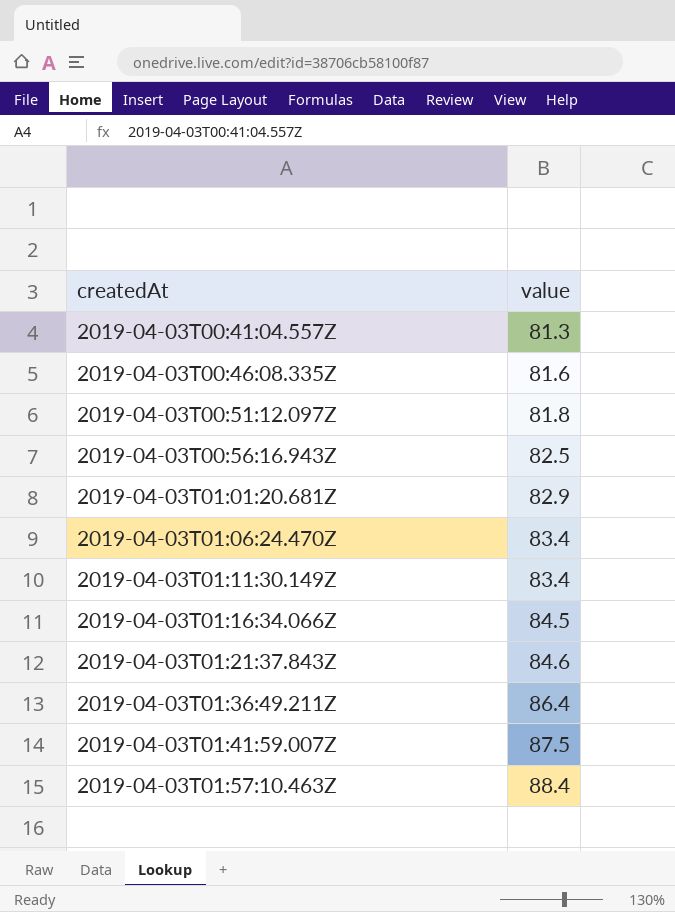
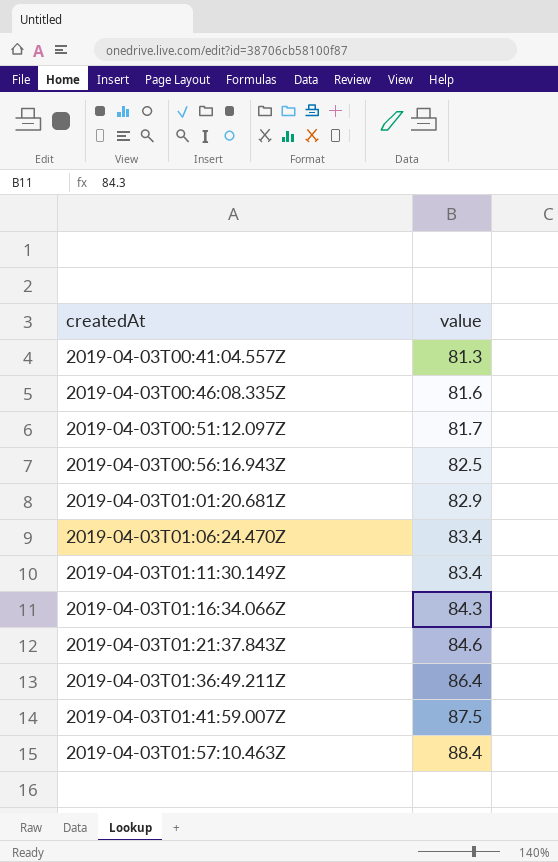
2019-04-03T00:51:12.097Z | value: 81.8 -> 81.7
2019-04-03T01:16:34.066Z | value: 84.5 -> 84.3

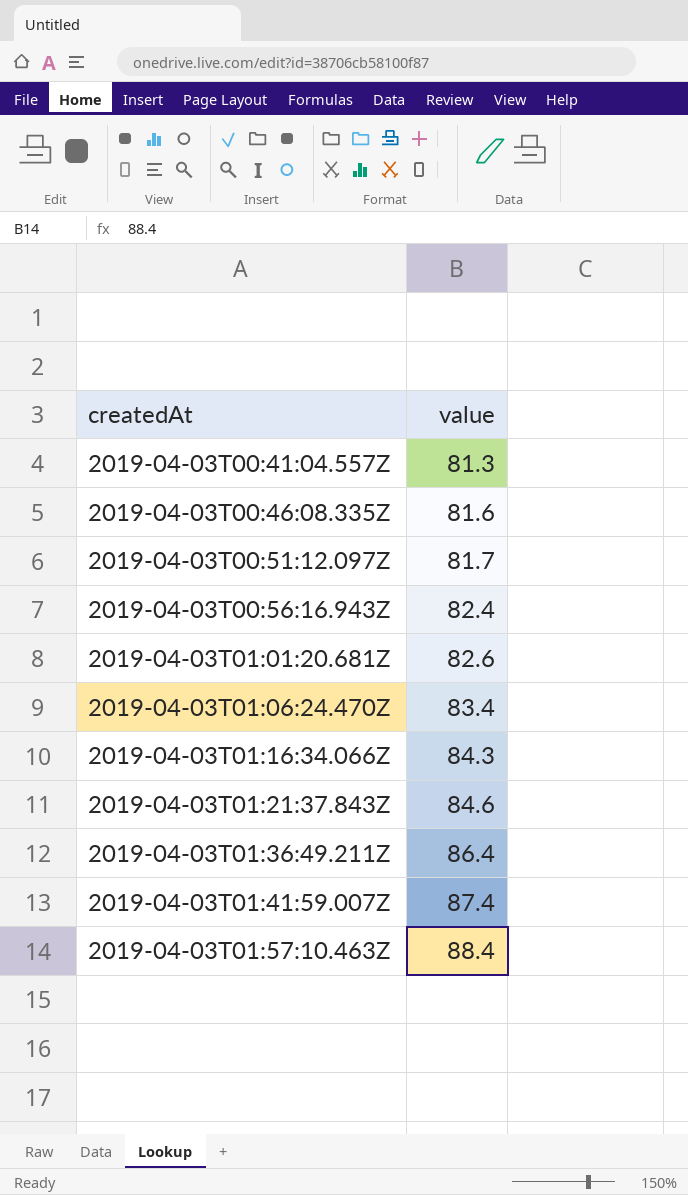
row 2019-04-03T01:11:30.149Z: 83.4 -> none
2019-04-03T00:56:16.943Z | value: 82.5 -> 82.4
2019-04-03T01:01:20.681Z | value: 82.9 -> 82.6
2019-04-03T01:41:59.007Z | value: 87.5 -> 87.4

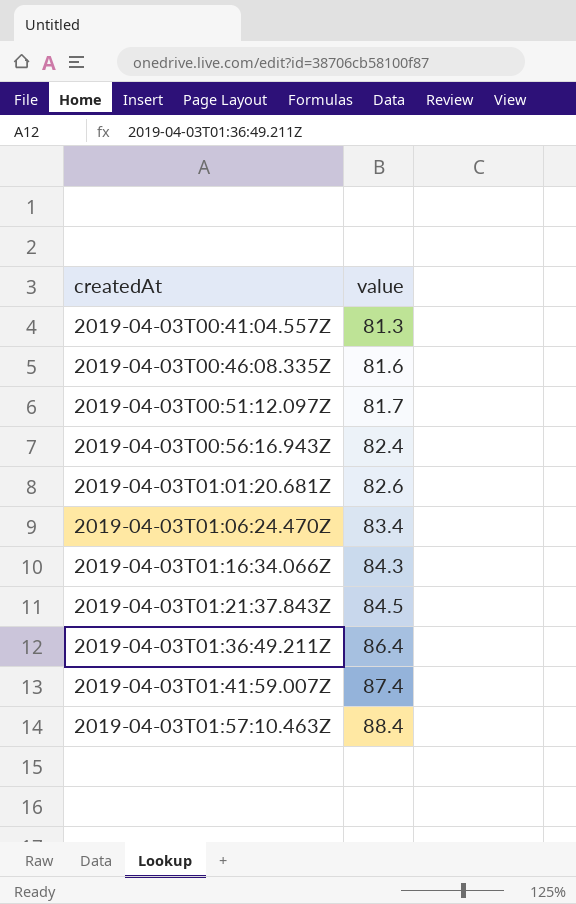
2019-04-03T01:21:37.843Z | value: 84.6 -> 84.5

